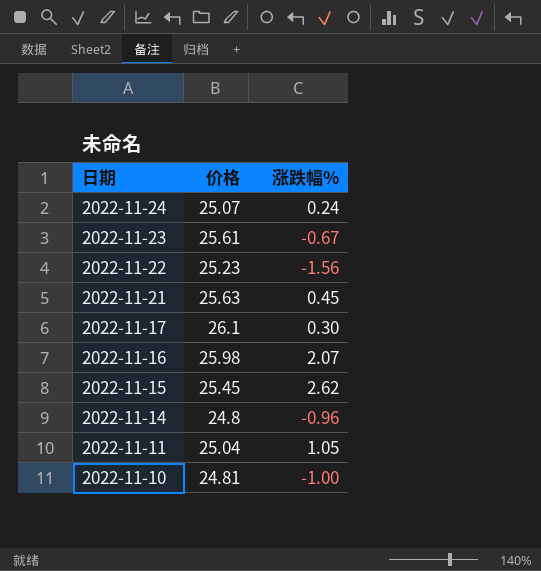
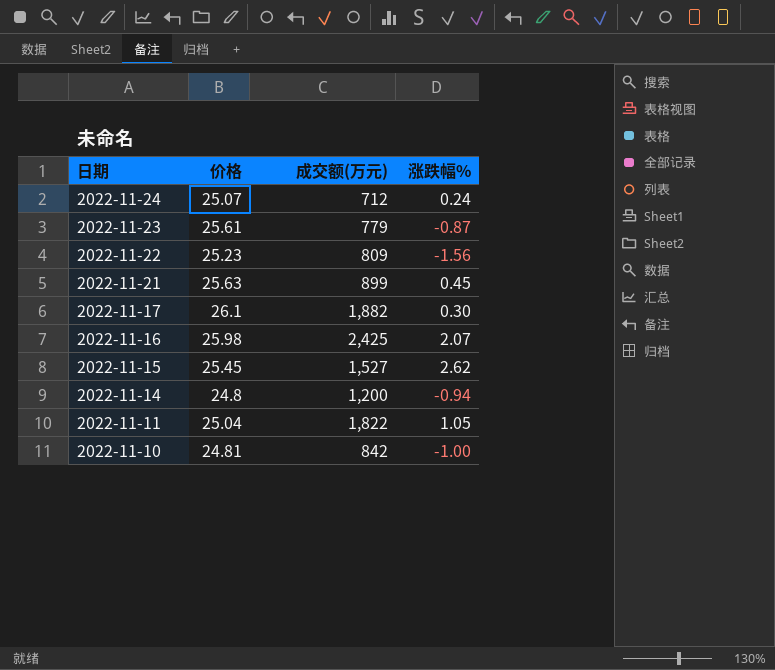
column 成交额(万元) | position: none -> 3
2022-11-23 | 涨跌幅%: -0.67 -> -0.87
2022-11-14 | 涨跌幅%: -0.96 -> -0.94

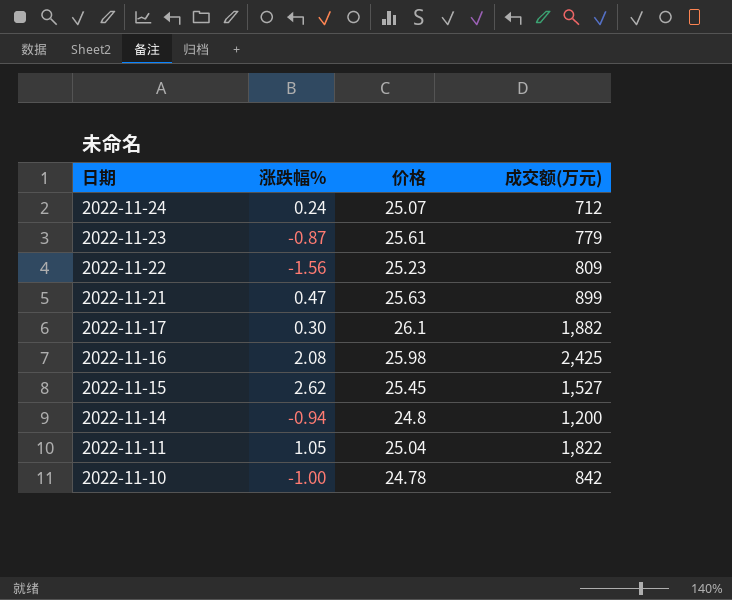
column 涨跌幅% | position: 4 -> 2
2022-11-21 | 涨跌幅%: 0.45 -> 0.47
2022-11-16 | 涨跌幅%: 2.07 -> 2.08
2022-11-10 | 价格: 24.81 -> 24.78

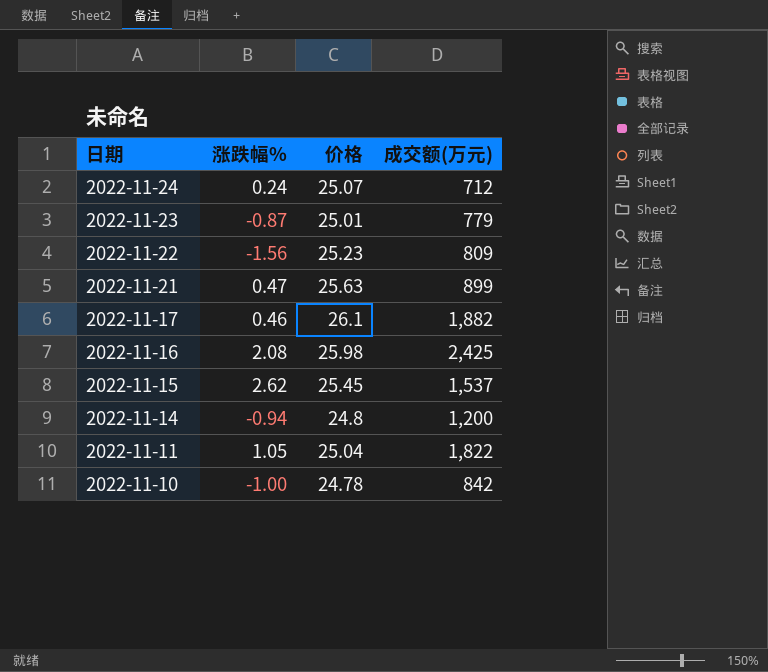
2022-11-23 | 价格: 25.61 -> 25.01
2022-11-17 | 涨跌幅%: 0.30 -> 0.46
2022-11-15 | 成交额(万元): 1,527 -> 1,537

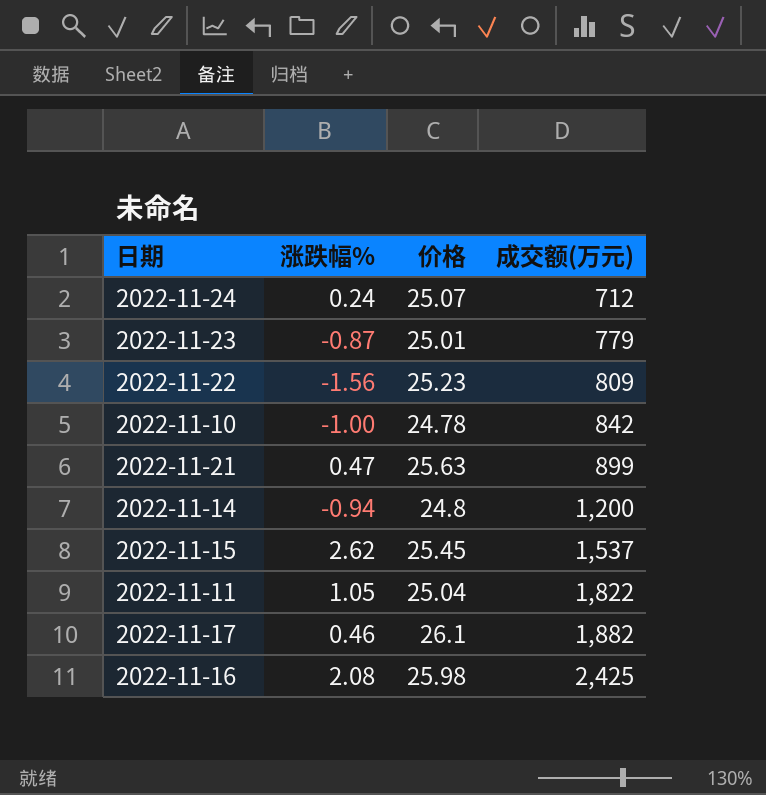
row order: 日期 descending -> 成交额(万元) ascending

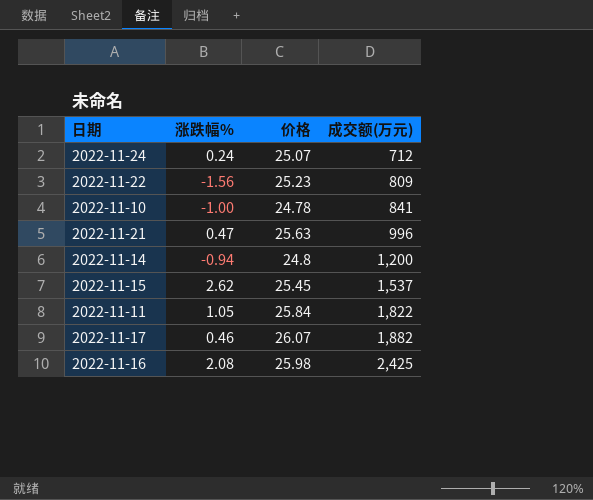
row 2022-11-23: -0.87 | 25.01 | 779 -> none
2022-11-10 | 成交额(万元): 842 -> 841
2022-11-21 | 成交额(万元): 899 -> 996
2022-11-11 | 价格: 25.04 -> 25.84
2022-11-17 | 价格: 26.1 -> 26.07

